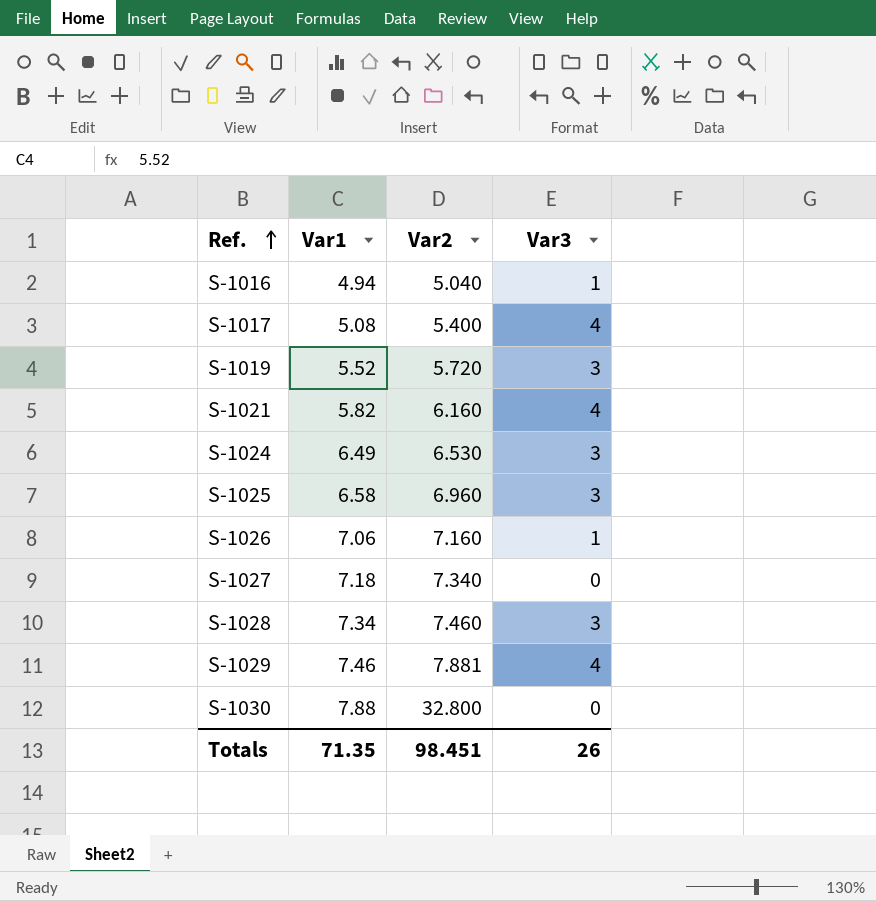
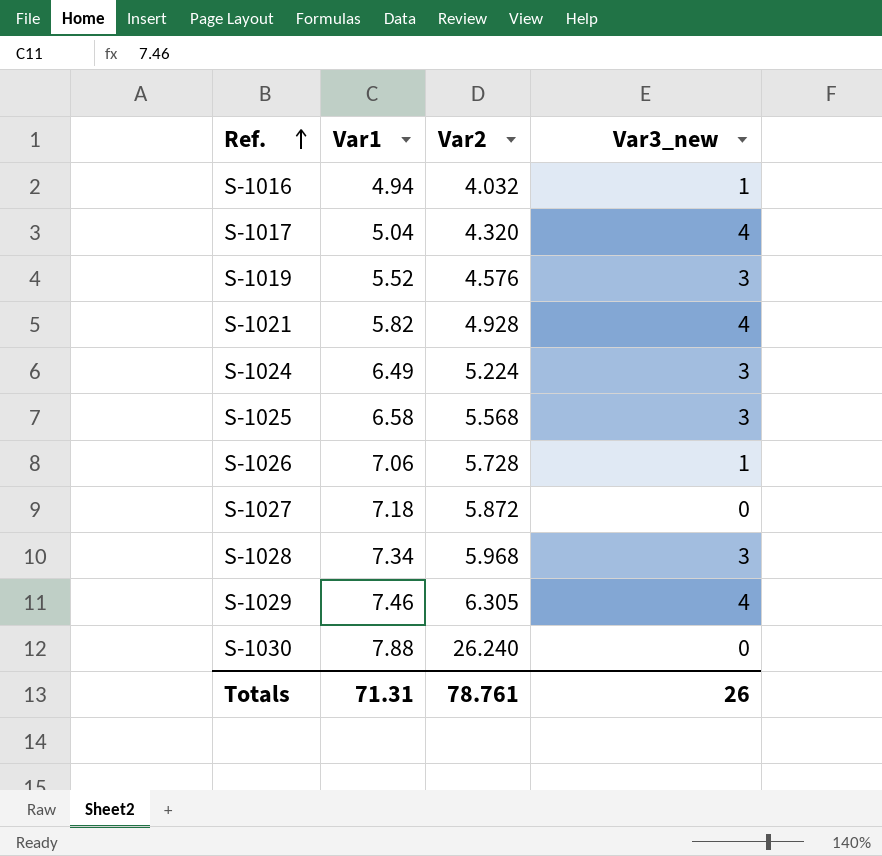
column name: Var3 -> Var3_new
S-1016 | Var2: 5.040 -> 4.032
S-1017 | Var1: 5.08 -> 5.04
S-1017 | Var2: 5.400 -> 4.320
S-1019 | Var2: 5.720 -> 4.576
S-1021 | Var2: 6.160 -> 4.928
S-1024 | Var2: 6.530 -> 5.224
S-1025 | Var2: 6.960 -> 5.568
S-1026 | Var2: 7.160 -> 5.728
S-1027 | Var2: 7.340 -> 5.872
S-1028 | Var2: 7.460 -> 5.968
S-1029 | Var2: 7.881 -> 6.305
S-1030 | Var2: 32.800 -> 26.240
Totals | Var1: 71.35 -> 71.31
Totals | Var2: 98.451 -> 78.761

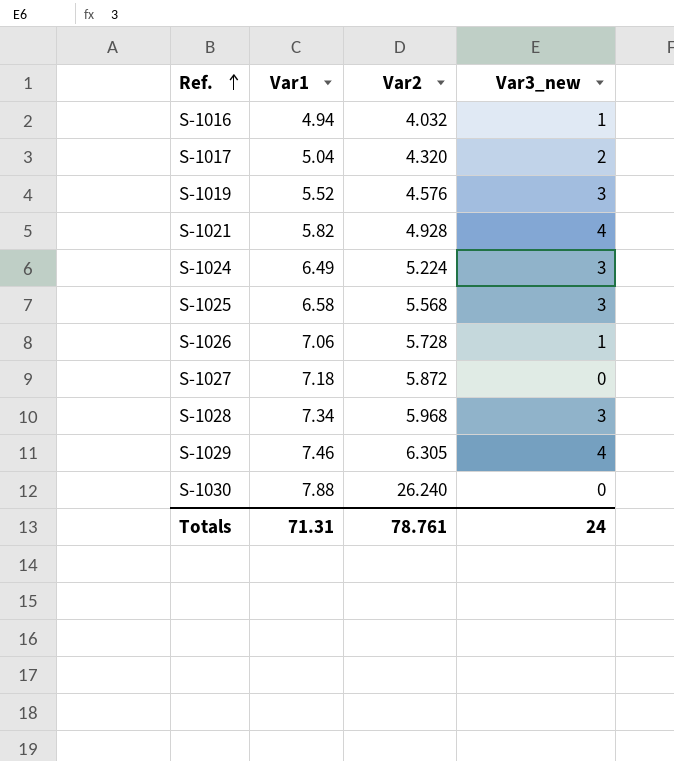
S-1017 | Var3_new: 4 -> 2
Totals | Var3_new: 26 -> 24

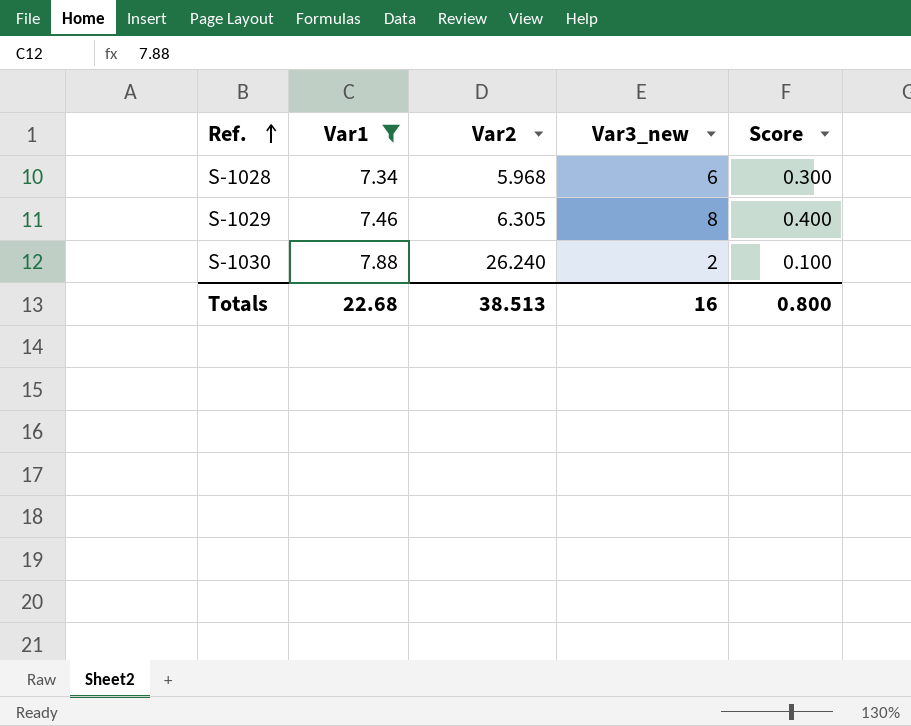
filter: none -> Var1 >= 7.34
column Score | formula: none -> [Var3_new] * 0.05
S-1028 | Var3_new: 3 -> 6
S-1029 | Var3_new: 4 -> 8
S-1030 | Var3_new: 0 -> 2
Totals | Var1: 71.31 -> 22.68
Totals | Var2: 78.761 -> 38.513
Totals | Var3_new: 24 -> 16

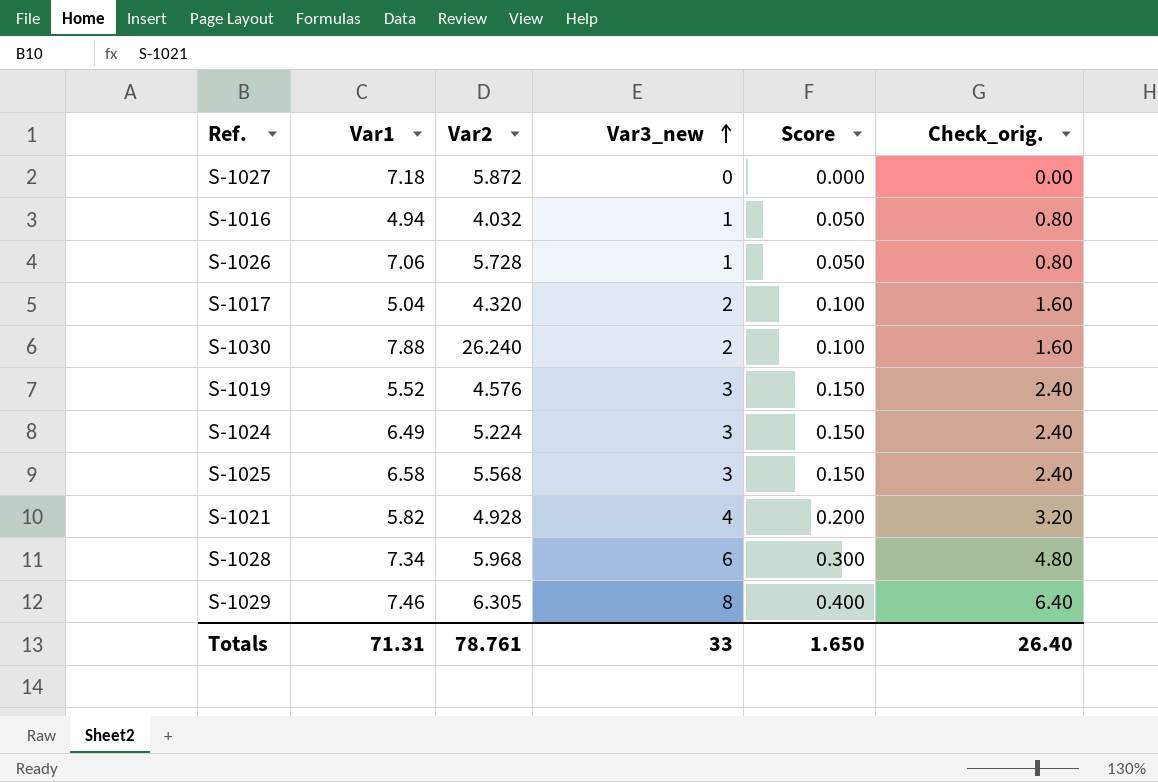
filter: Var1 >= 7.34 -> none
row order: Ref. ascending -> Var3_new ascending
column Check_orig. | formula: none -> [Var3_new] * 0.8
Totals | Var1: 22.68 -> 71.31
Totals | Var2: 38.513 -> 78.761
Totals | Var3_new: 16 -> 33
Totals | Score: 0.800 -> 1.650

